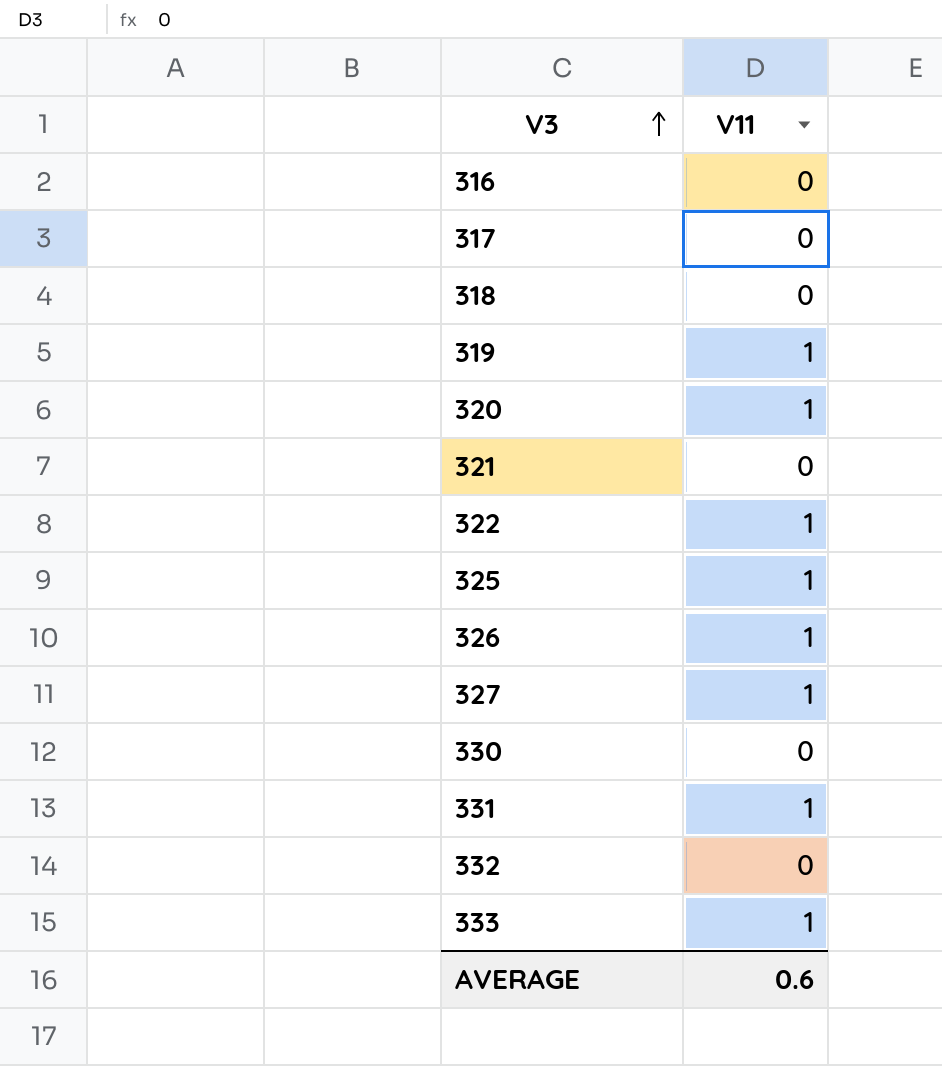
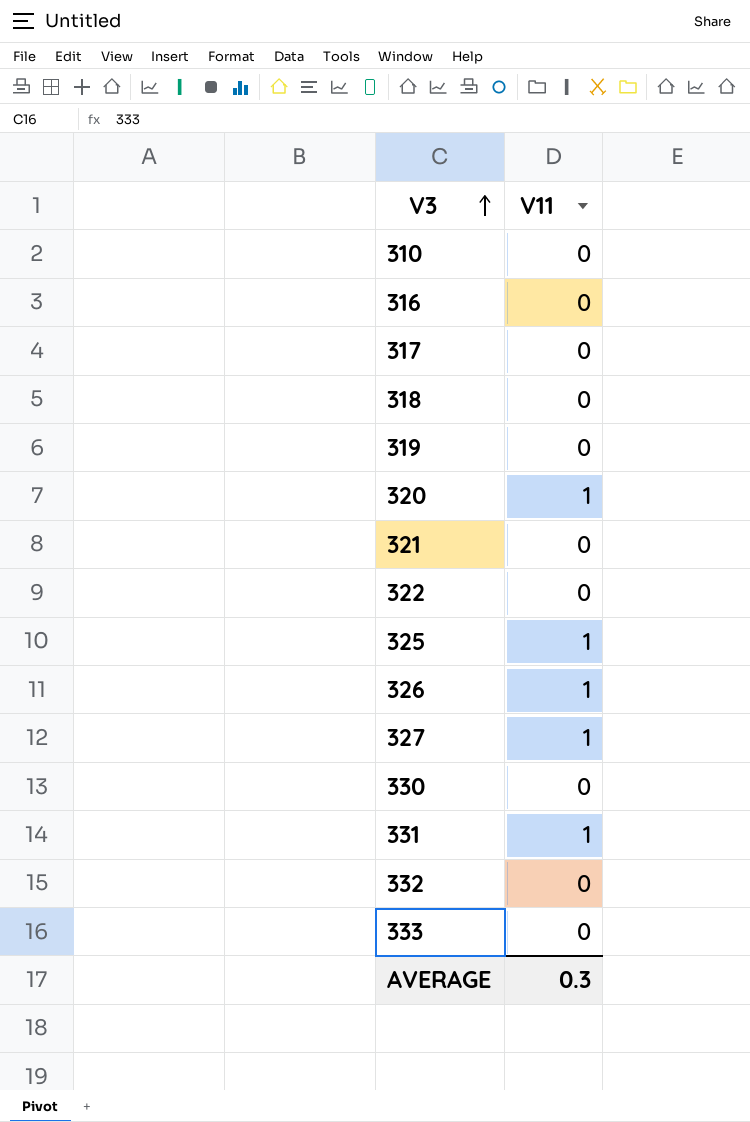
row 310: none -> 0
319 | V11: 1 -> 0
322 | V11: 1 -> 0
333 | V11: 1 -> 0
AVERAGE | V11: 0.6 -> 0.3

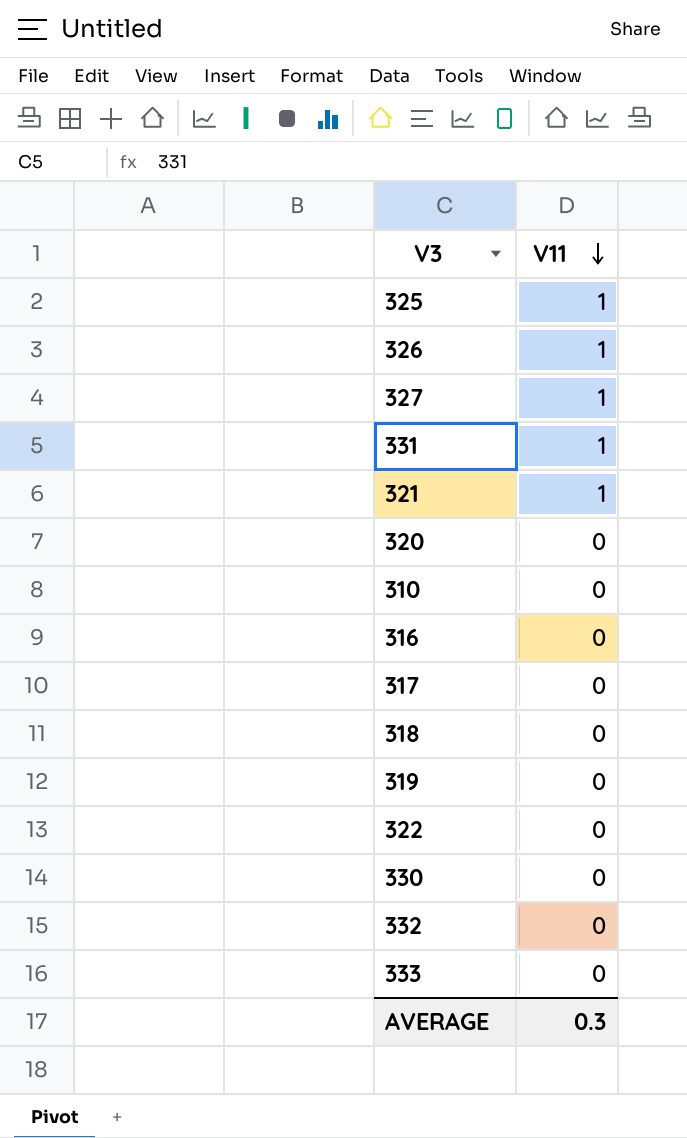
row order: V3 ascending -> V11 descending
321 | V11: 0 -> 1
320 | V11: 1 -> 0

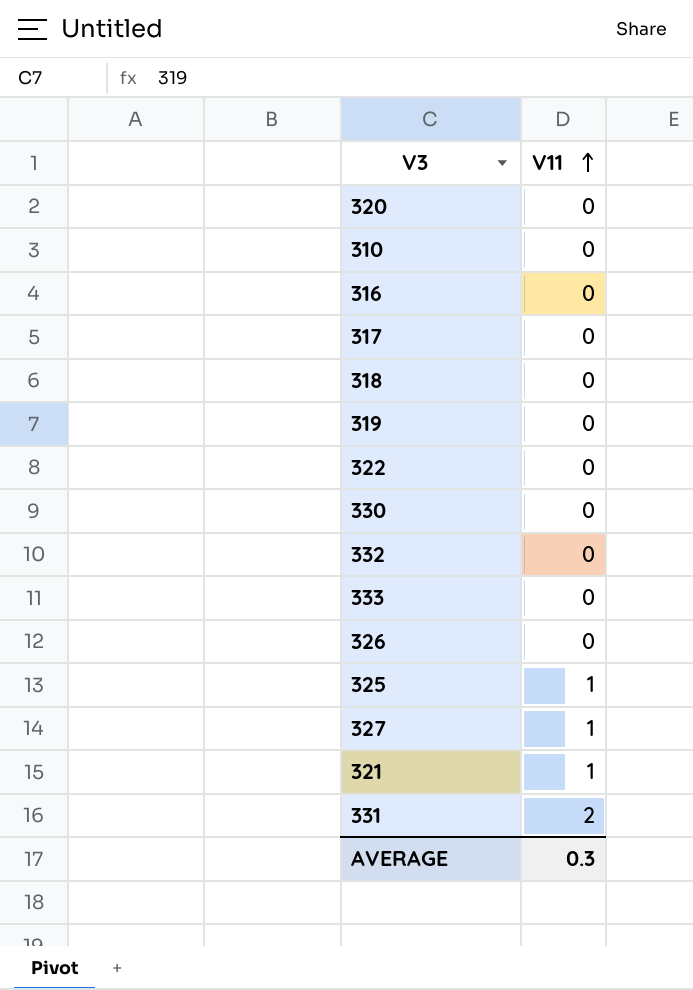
row order: V11 descending -> V11 ascending
326 | V11: 1 -> 0
331 | V11: 1 -> 2

